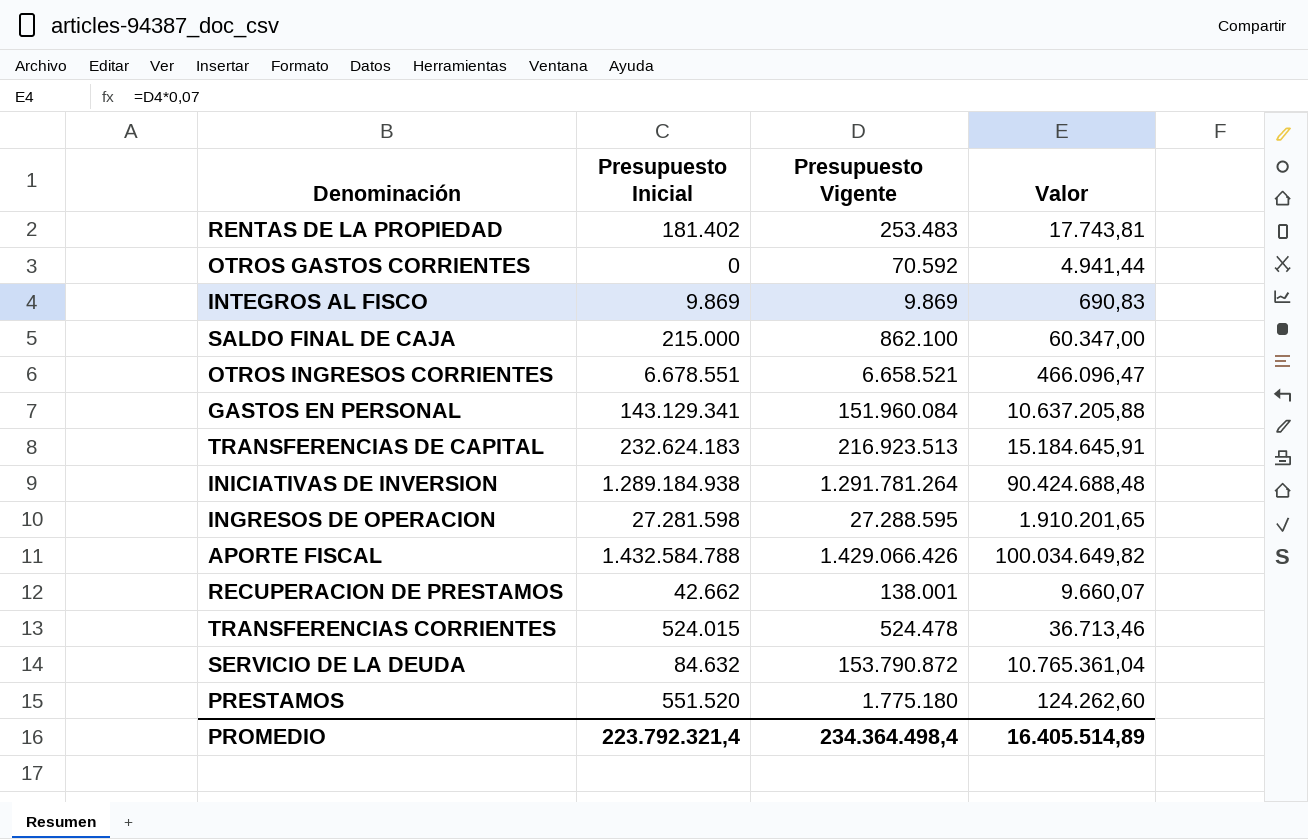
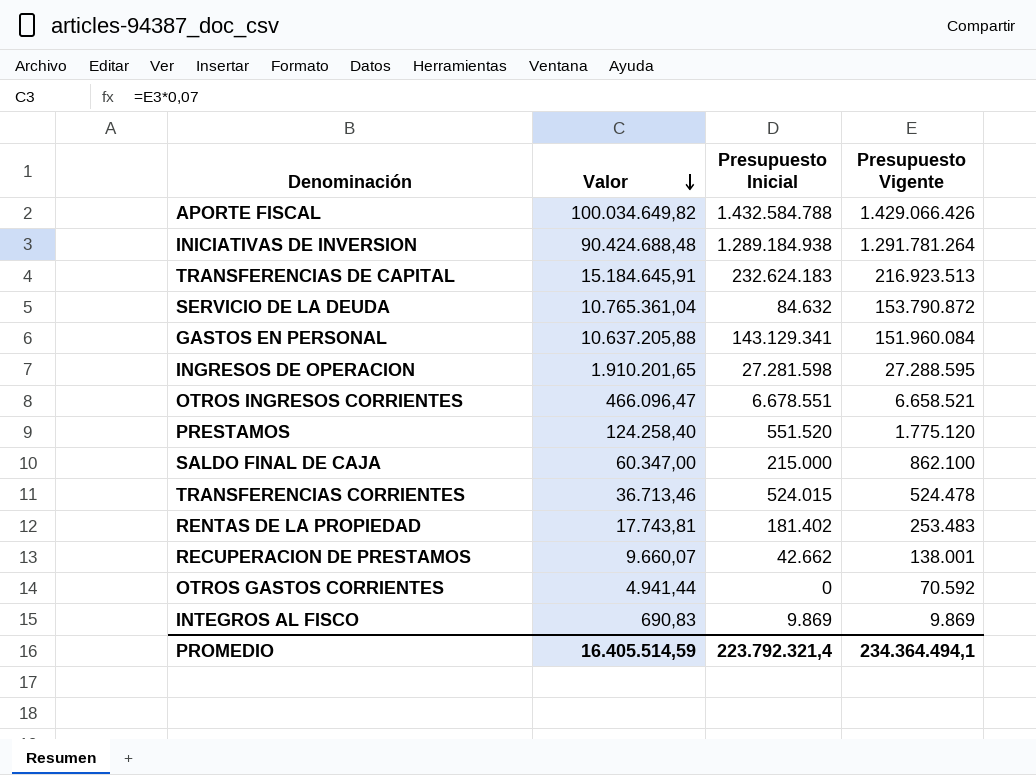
row order: none -> Valor descending
column Valor | position: 4 -> 2
PRESTAMOS | Valor: 124.262,60 -> 124.258,40
PRESTAMOS | Presupuesto Vigente: 1.775.180 -> 1.775.120
PROMEDIO | Valor: 16.405.514,89 -> 16.405.514,59
PROMEDIO | Presupuesto Vigente: 234.364.498,4 -> 234.364.494,1

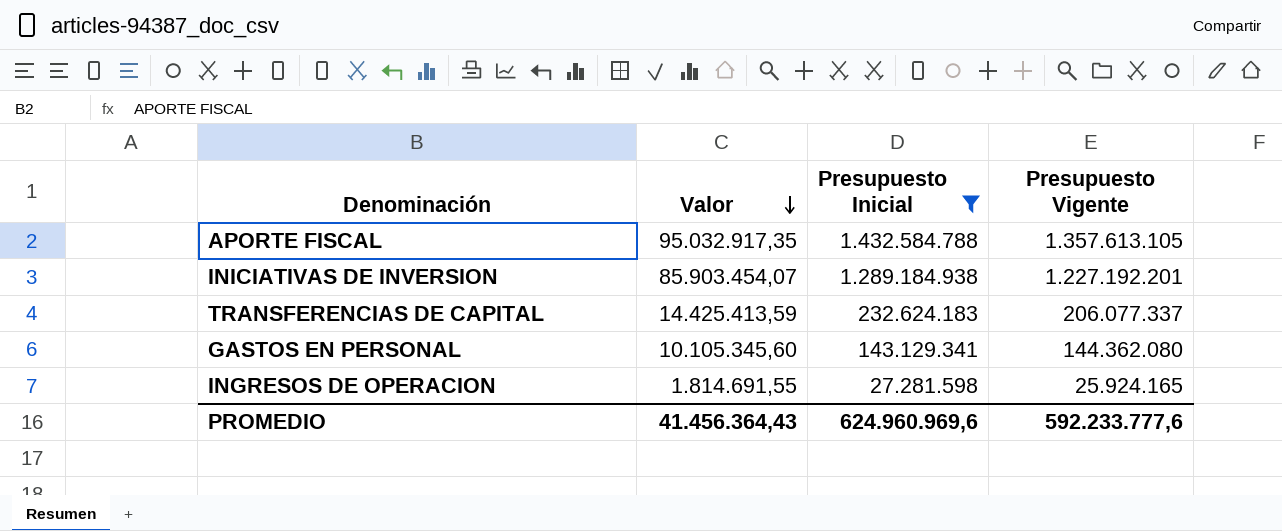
filter: none -> Presupuesto Inicial >= 27.281.598
APORTE FISCAL | Valor: 100.034.649,82 -> 95.032.917,35
APORTE FISCAL | Presupuesto Vigente: 1.429.066.426 -> 1.357.613.105
INICIATIVAS DE INVERSION | Valor: 90.424.688,48 -> 85.903.454,07
INICIATIVAS DE INVERSION | Presupuesto Vigente: 1.291.781.264 -> 1.227.192.201
TRANSFERENCIAS DE CAPITAL | Valor: 15.184.645,91 -> 14.425.413,59
TRANSFERENCIAS DE CAPITAL | Presupuesto Vigente: 216.923.513 -> 206.077.337
GASTOS EN PERSONAL | Valor: 10.637.205,88 -> 10.105.345,60
GASTOS EN PERSONAL | Presupuesto Vigente: 151.960.084 -> 144.362.080
INGRESOS DE OPERACION | Valor: 1.910.201,65 -> 1.814.691,55
INGRESOS DE OPERACION | Presupuesto Vigente: 27.288.595 -> 25.924.165
PROMEDIO | Valor: 16.405.514,59 -> 41.456.364,43
PROMEDIO | Presupuesto Inicial: 223.792.321,4 -> 624.960.969,6
PROMEDIO | Presupuesto Vigente: 234.364.494,1 -> 592.233.777,6

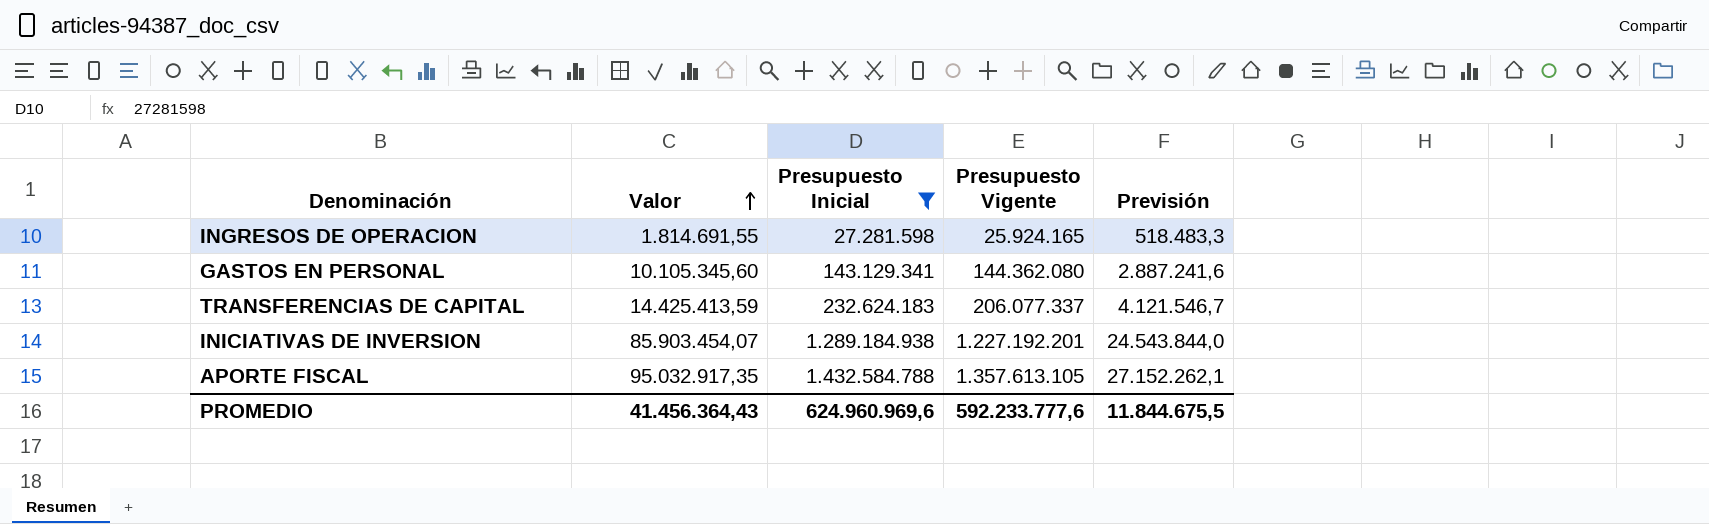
row order: Valor descending -> Valor ascending
column Previsión | formula: none -> [Presupuesto Vigente] * 0,02

